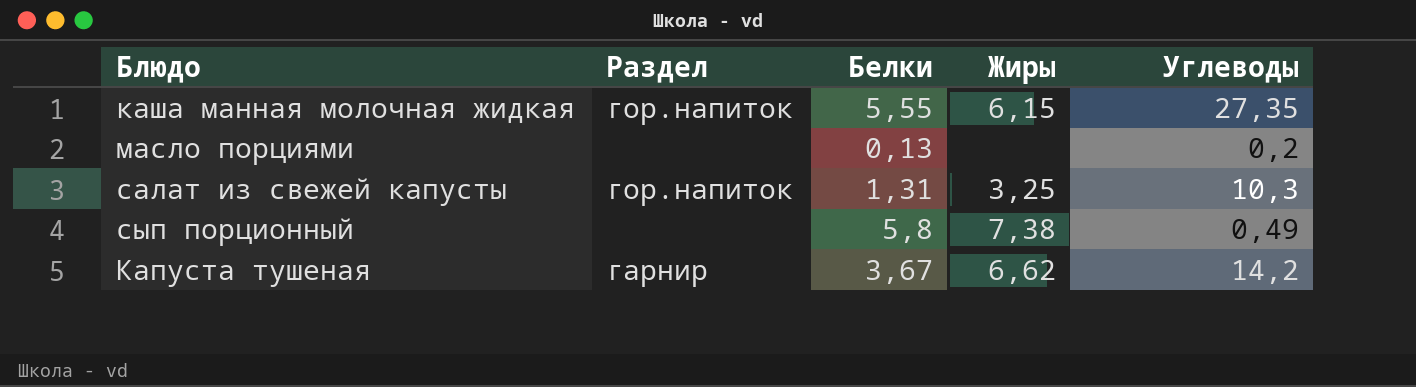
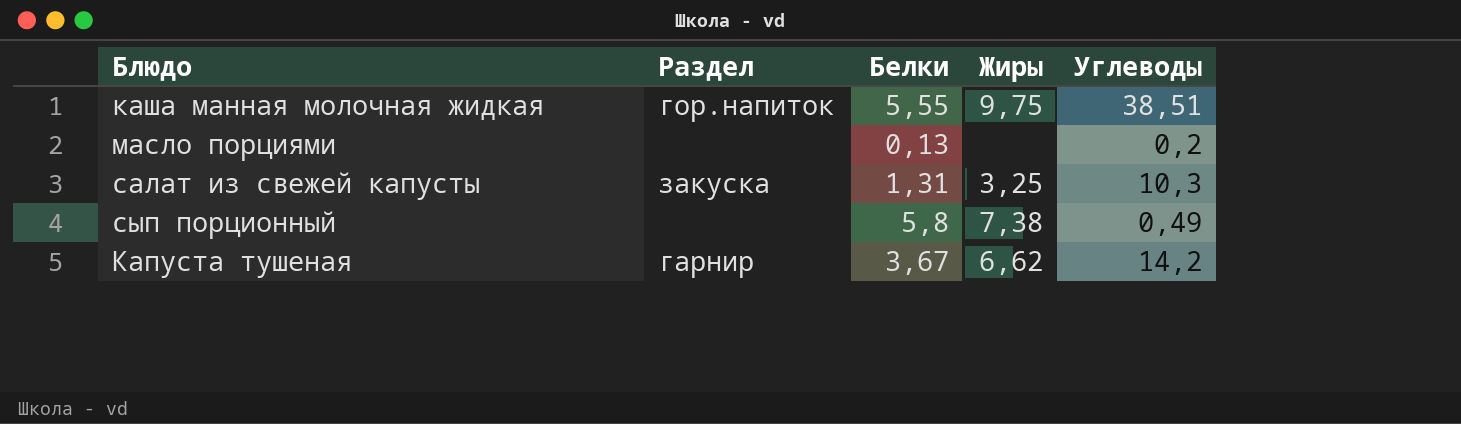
каша манная молочная жидкая | Жиры: 6,15 -> 9,75
каша манная молочная жидкая | Углеводы: 27,35 -> 38,51
салат из свежей капусты | Раздел: гор.напиток -> закуска

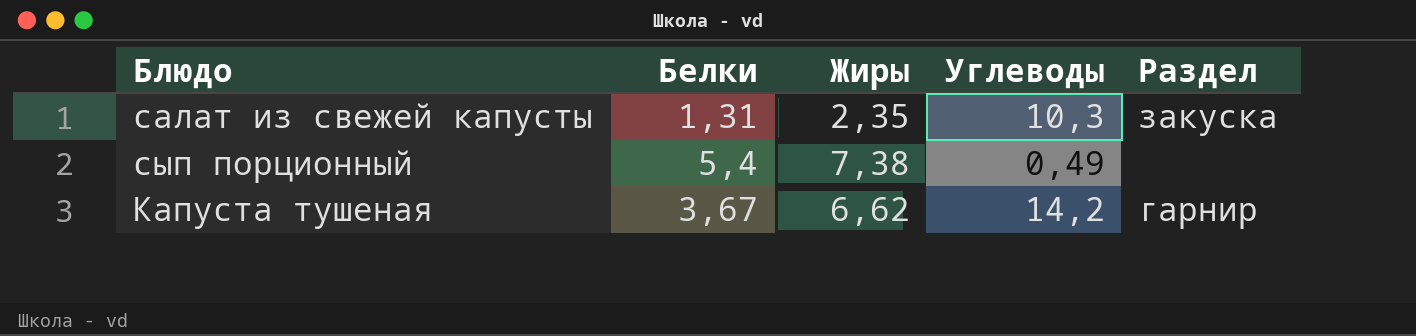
column Раздел | position: 2 -> 5
row каша манная молочная жидкая: гор.напиток | 5,55 | 9,75 | 38,51 -> none
row масло порциями: none | 0,13 | none | 0,2 -> none
салат из свежей капусты | Жиры: 3,25 -> 2,35
сып порционный | Белки: 5,8 -> 5,4

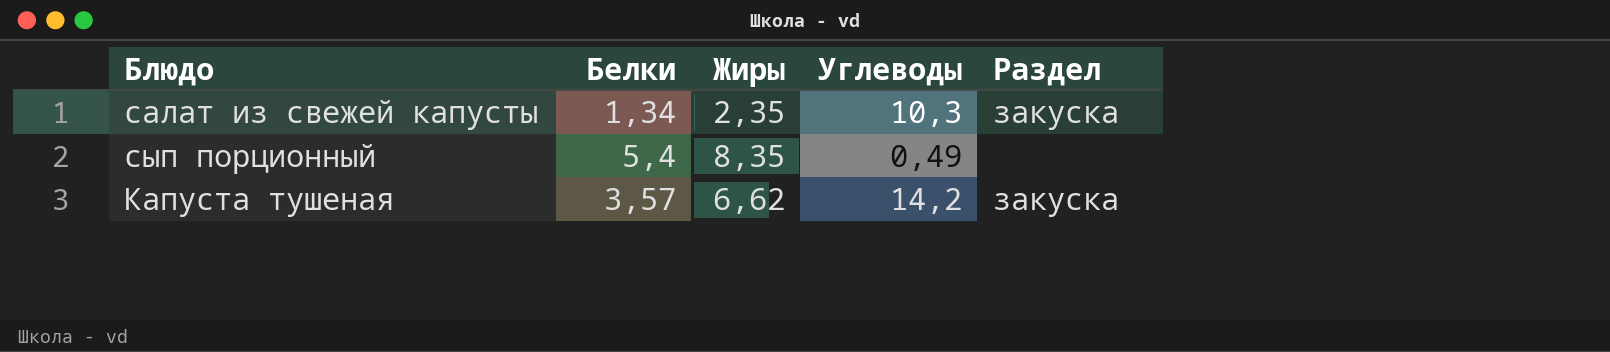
салат из свежей капусты | Белки: 1,31 -> 1,34
сып порционный | Жиры: 7,38 -> 8,35
Капуста тушеная | Белки: 3,67 -> 3,57
Капуста тушеная | Раздел: гарнир -> закуска

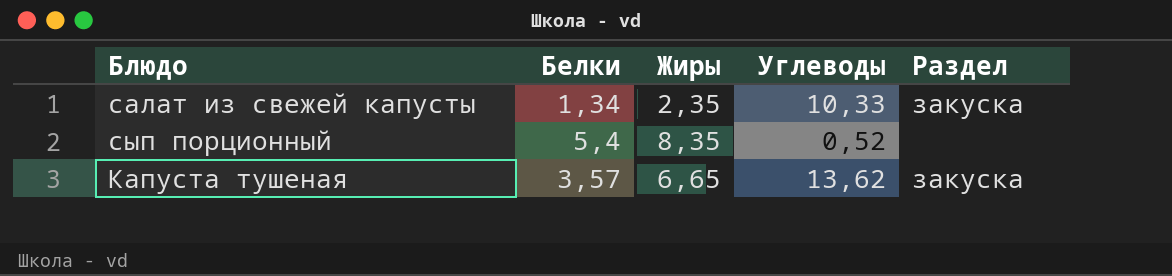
салат из свежей капусты | Углеводы: 10,3 -> 10,33
сып порционный | Углеводы: 0,49 -> 0,52
Капуста тушеная | Жиры: 6,62 -> 6,65
Капуста тушеная | Углеводы: 14,2 -> 13,62

